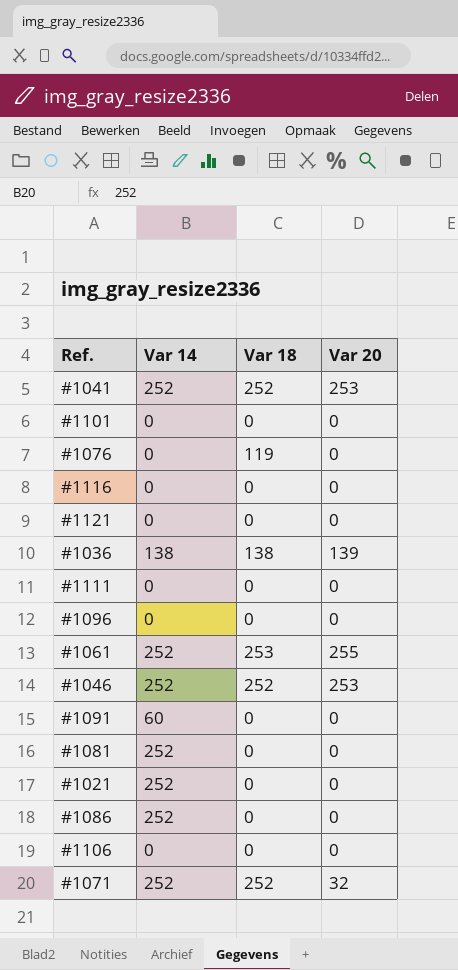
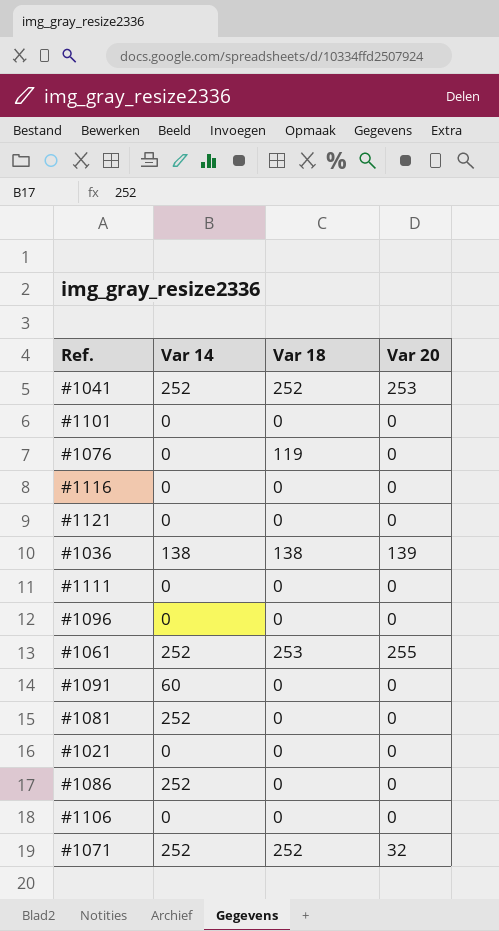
row #1046: 252 | 252 | 253 -> none
#1021 | Var 14: 252 -> 0

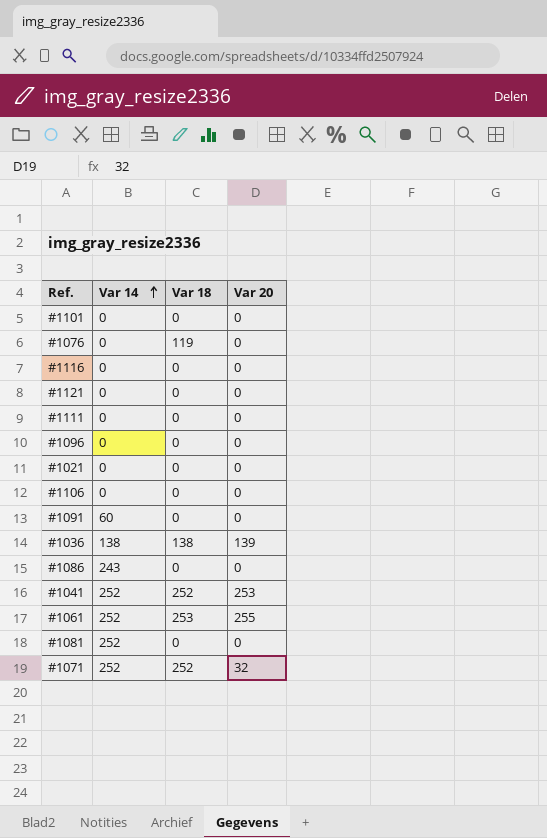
row order: none -> Var 14 ascending
#1086 | Var 14: 252 -> 243

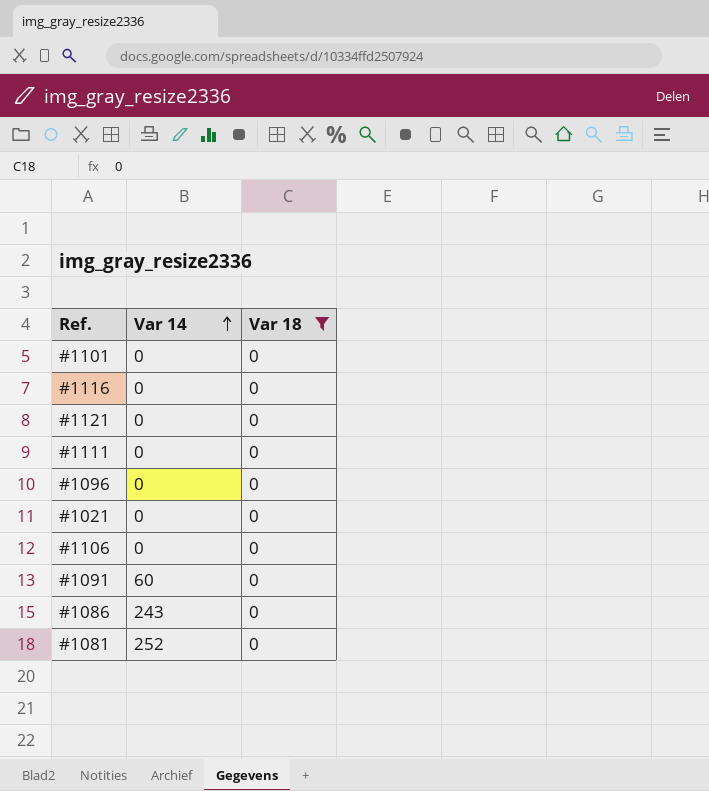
filter: none -> Var 18 = 0
column Var 20 | position: 4 -> none

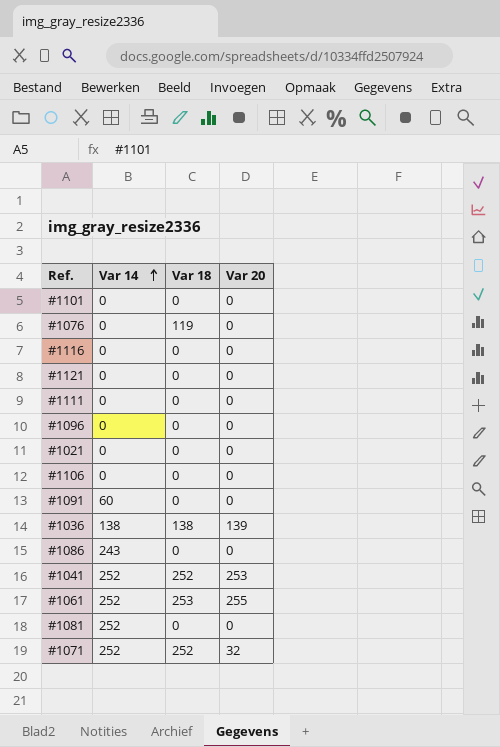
filter: Var 18 = 0 -> none
column Var 20 | position: none -> 4

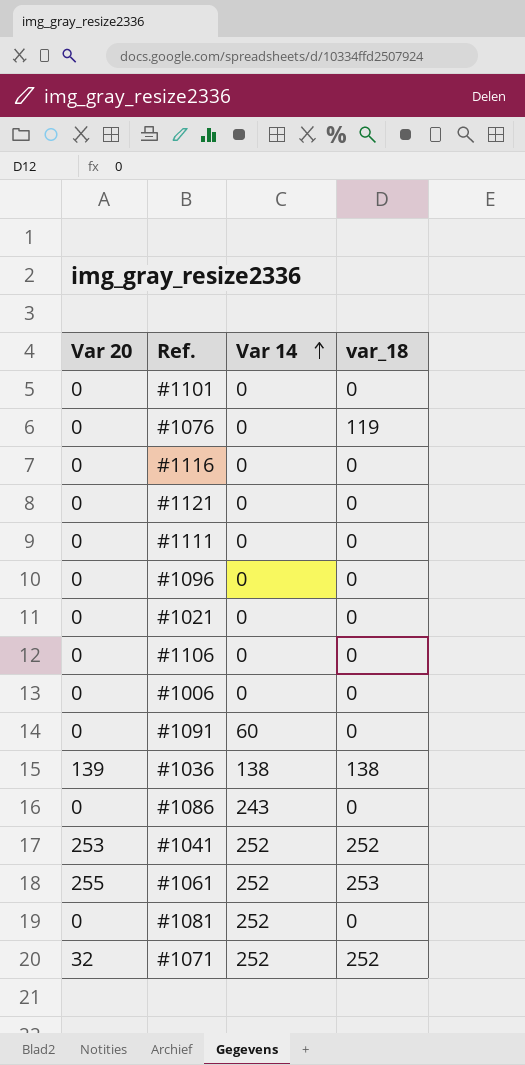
column Var 20 | position: 4 -> 1
column name: Var 18 -> var_18
row #1006: none -> 0 | 0 | 0

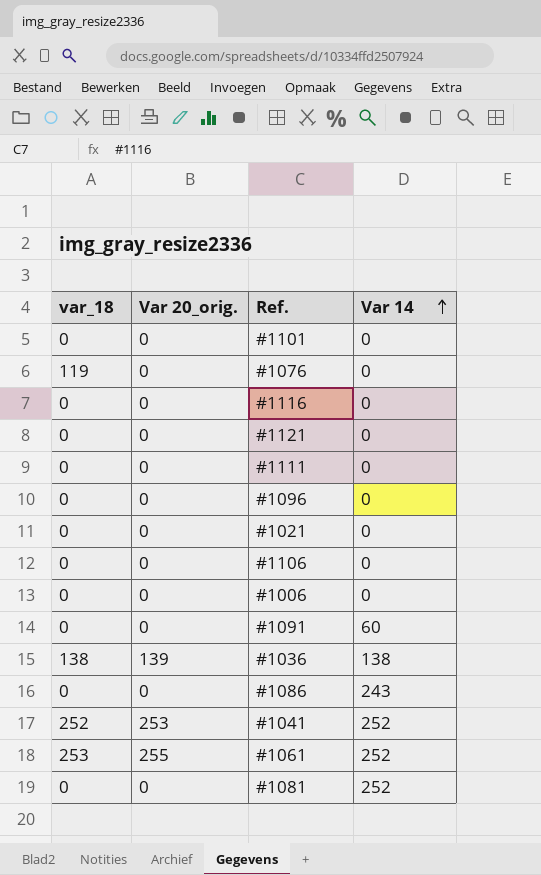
column var_18 | position: 4 -> 1
column name: Var 20 -> Var 20_orig.
row #1071: 32 | 252 | 252 -> none

